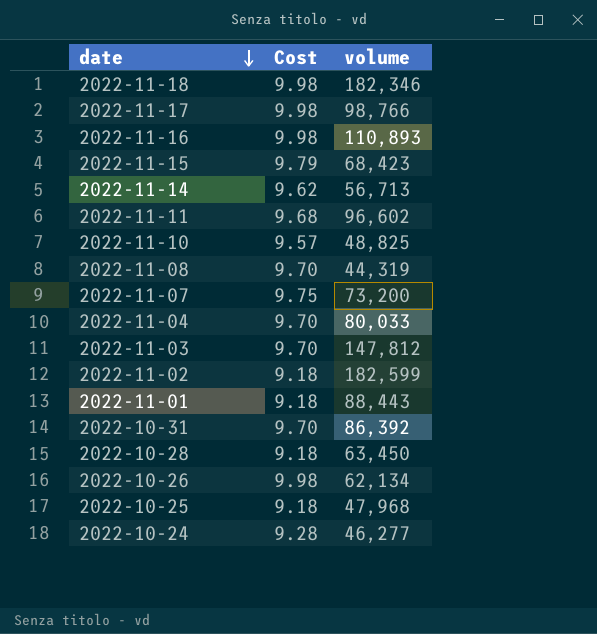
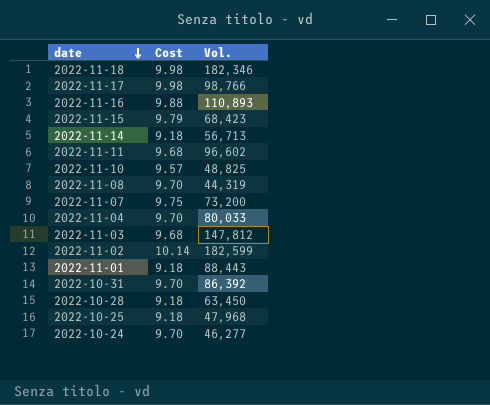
column name: volume -> Vol.
row 2022-10-26: 9.98 | 62,134 -> none
2022-11-16 | Cost: 9.98 -> 9.88
2022-11-14 | Cost: 9.62 -> 9.18
2022-11-03 | Cost: 9.70 -> 9.68
2022-11-02 | Cost: 9.18 -> 10.14
2022-10-24 | Cost: 9.28 -> 9.70

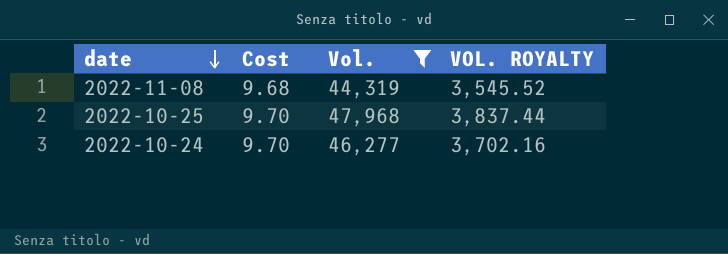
filter: none -> Vol. <= 47,968
column VOL. ROYALTY | formula: none -> [Vol.] * 0.08
2022-11-08 | Cost: 9.70 -> 9.68
2022-10-25 | Cost: 9.18 -> 9.70

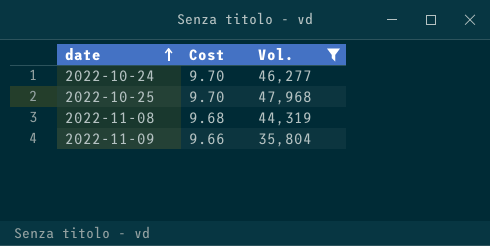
row order: date descending -> date ascending
column VOL. ROYALTY | formula: [Vol.] * 0.08 -> none
row 2022-11-09: none -> 9.66 | 35,804

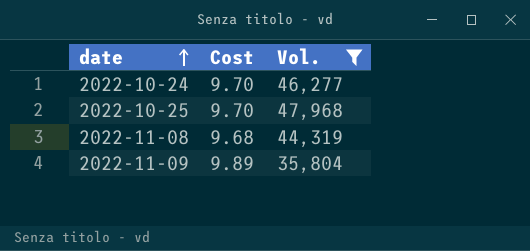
2022-11-09 | Cost: 9.66 -> 9.89

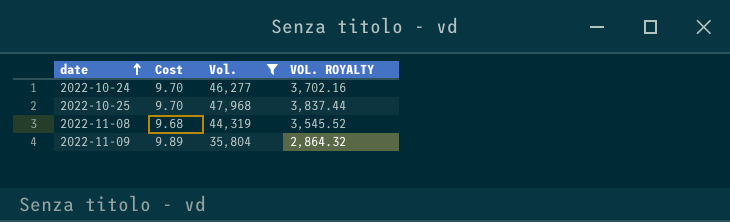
column VOL. ROYALTY | formula: none -> [Vol.] * 0.08

